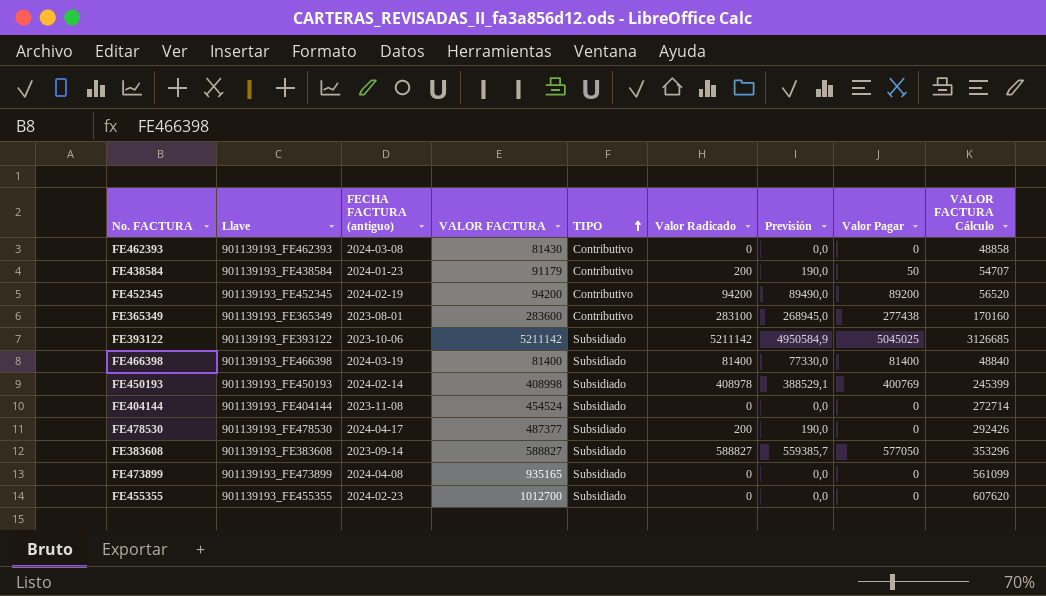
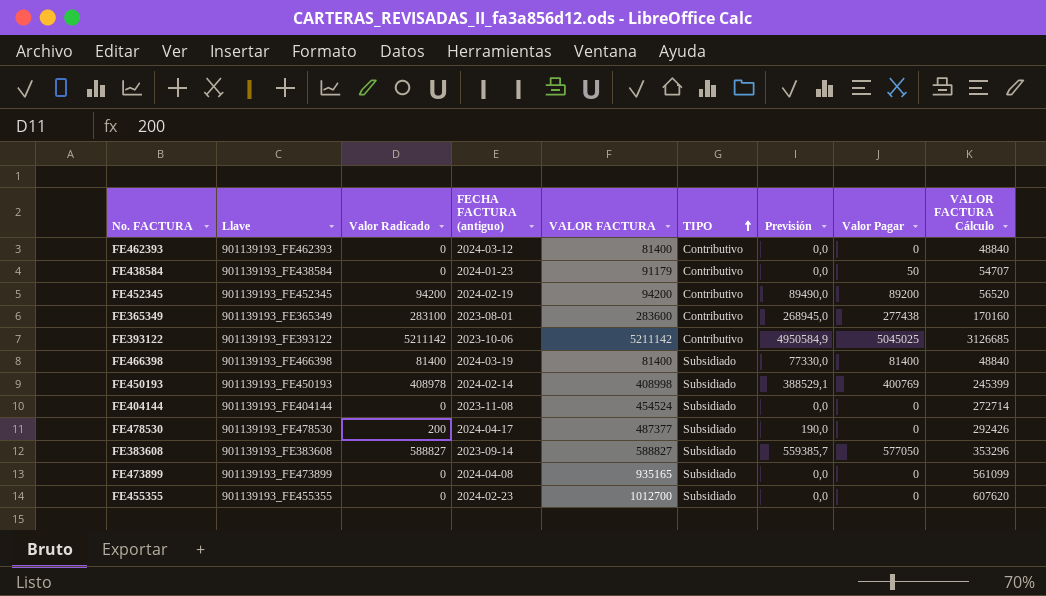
column Valor Radicado | position: 6 -> 3
FE462393 | FECHA FACTURA (antiguo): 2024-03-08 -> 2024-03-12
FE462393 | VALOR FACTURA: 81430 -> 81400
FE462393 | VALOR FACTURA Cálculo: 48858 -> 48840
FE438584 | Valor Radicado: 200 -> 0
FE438584 | Previsión: 190,0 -> 0,0
FE393122 | TIPO: Subsidiado -> Contributivo

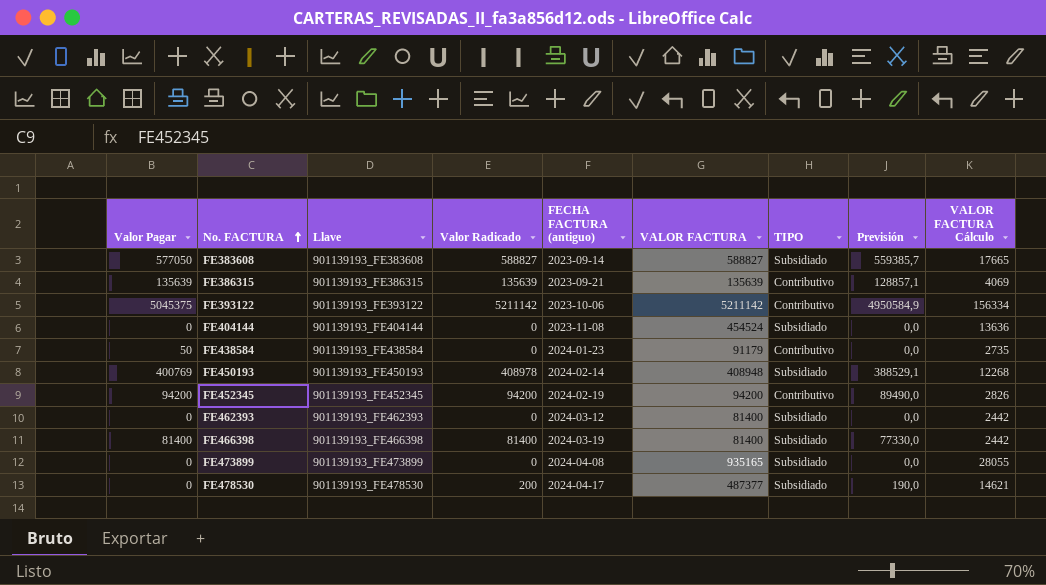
row order: TIPO ascending -> No. FACTURA ascending
column Valor Pagar | position: 8 -> 1
column VALOR FACTURA Cálculo | formula: [VALOR FACTURA] * 0,6 -> [VALOR FACTURA] * 0,03
row FE365349: 901139193_FE365349 | 283100 | 2023-08-01 | 283600 | Contributivo | 268945,0 | 277438 | 170160 -> none
row FE455355: 901139193_FE455355 | 0 | 2024-02-23 | 1012700 | Subsidiado | 0,0 | 0 | 607620 -> none
row FE386315: none -> 135639 | 901139193_FE386315 | 135639 | 2023-09-21 | 135639 | Contributivo | 128857,1 | 4069
FE393122 | Valor Pagar: 5045025 -> 5045375
FE450193 | VALOR FACTURA: 408998 -> 408948
FE452345 | Valor Pagar: 89200 -> 94200
FE462393 | TIPO: Contributivo -> Subsidiado

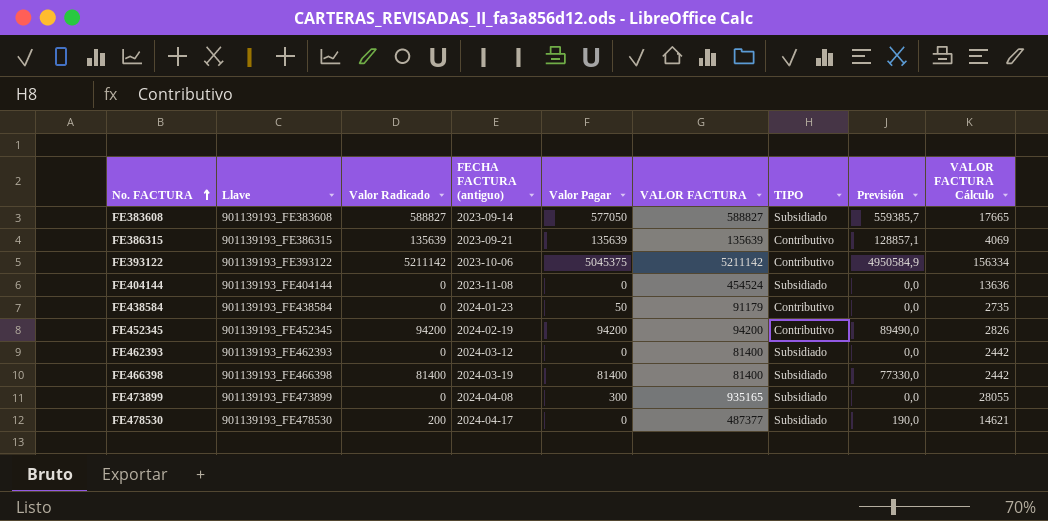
column Valor Pagar | position: 1 -> 5
row FE450193: 400769 | 901139193_FE450193 | 408978 | 2024-02-14 | 408948 | Subsidiado | 388529,1 | 12268 -> none
FE473899 | Valor Pagar: 0 -> 300

